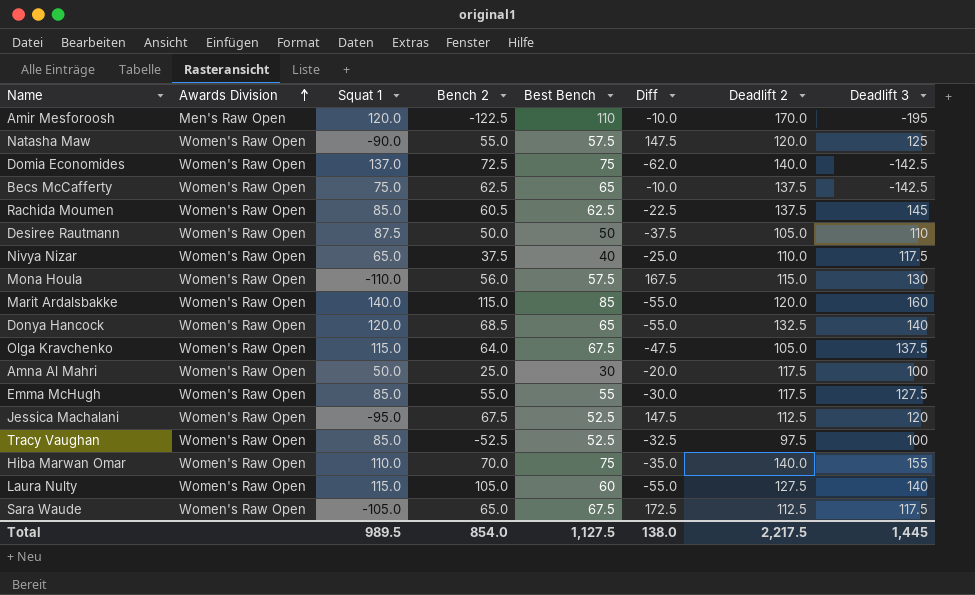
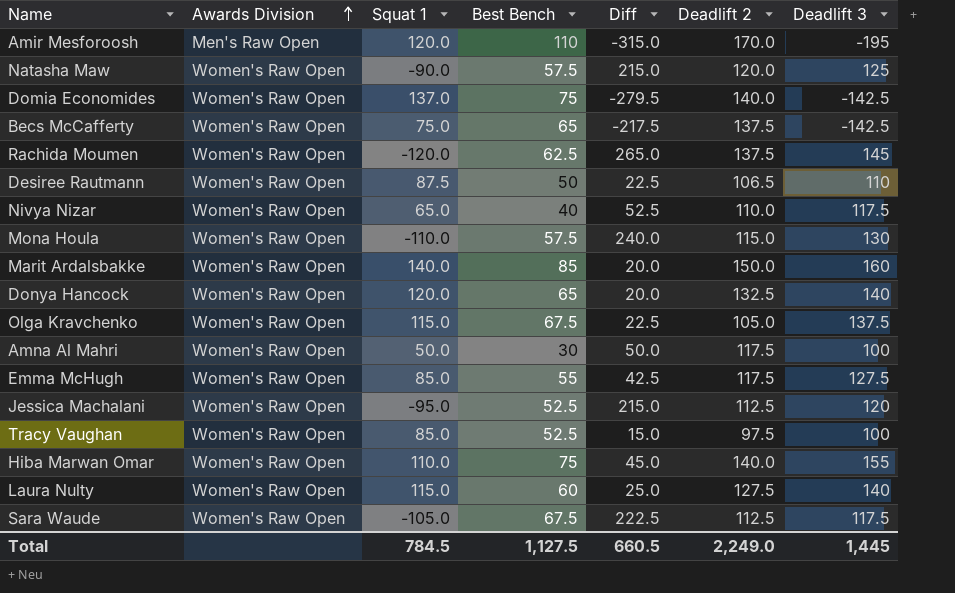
column Bench 2 | position: 4 -> none
column Diff | formula: [Best Bench] - [Squat 1] -> [Deadlift 3] - [Squat 1]
Rachida Moumen | Squat 1: 85.0 -> -120.0
Desiree Rautmann | Deadlift 2: 105.0 -> 106.5
Marit Ardalsbakke | Deadlift 2: 120.0 -> 150.0
Total | Squat 1: 989.5 -> 784.5
Total | Diff: 138.0 -> 660.5
Total | Deadlift 2: 2,217.5 -> 2,249.0

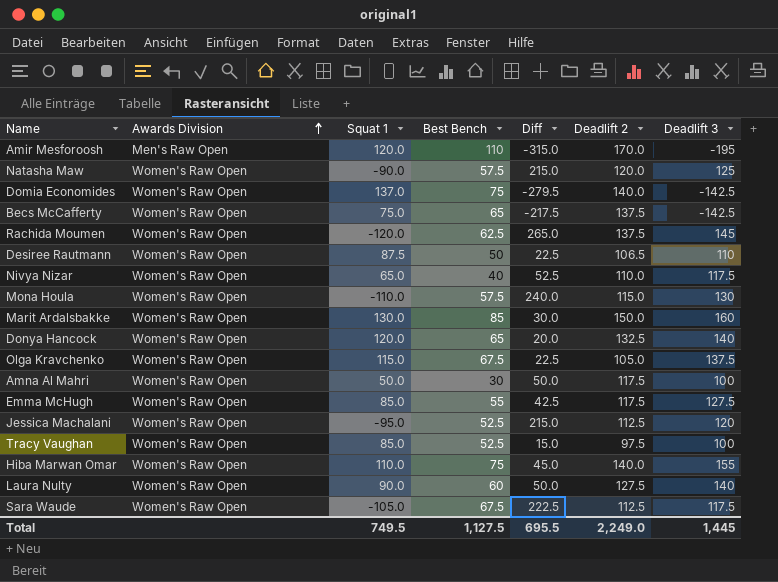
Marit Ardalsbakke | Squat 1: 140.0 -> 130.0
Marit Ardalsbakke | Diff: 20.0 -> 30.0
Laura Nulty | Squat 1: 115.0 -> 90.0
Laura Nulty | Diff: 25.0 -> 50.0
Total | Squat 1: 784.5 -> 749.5
Total | Diff: 660.5 -> 695.5

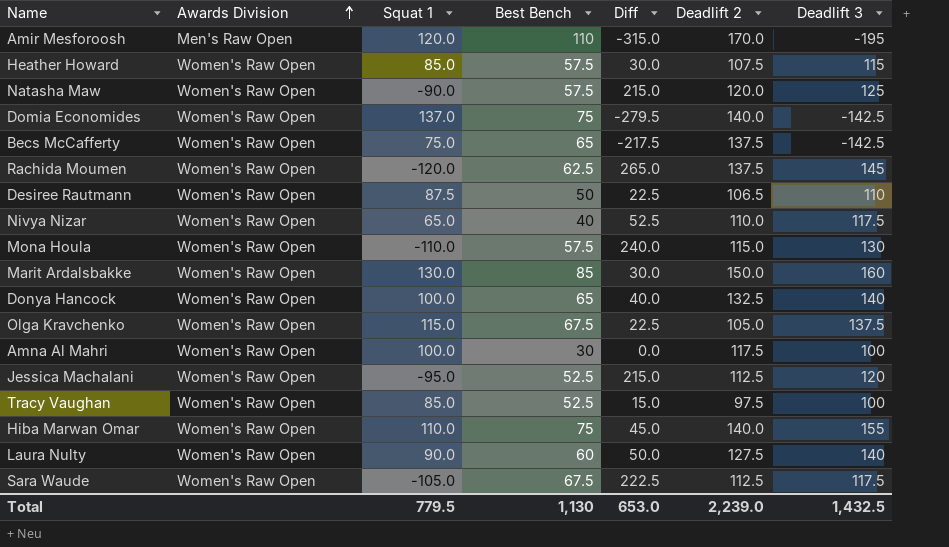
row Emma McHugh: Women's Raw Open | 85.0 | 55 | 42.5 | 117.5 | 127.5 -> none
row Heather Howard: none -> Women's Raw Open | 85.0 | 57.5 | 30.0 | 107.5 | 115
Donya Hancock | Squat 1: 120.0 -> 100.0
Donya Hancock | Diff: 20.0 -> 40.0
Amna Al Mahri | Squat 1: 50.0 -> 100.0
Amna Al Mahri | Diff: 50.0 -> 0.0
Total | Squat 1: 749.5 -> 779.5
Total | Best Bench: 1,127.5 -> 1,130
Total | Diff: 695.5 -> 653.0
Total | Deadlift 2: 2,249.0 -> 2,239.0
Total | Deadlift 3: 1,445 -> 1,432.5

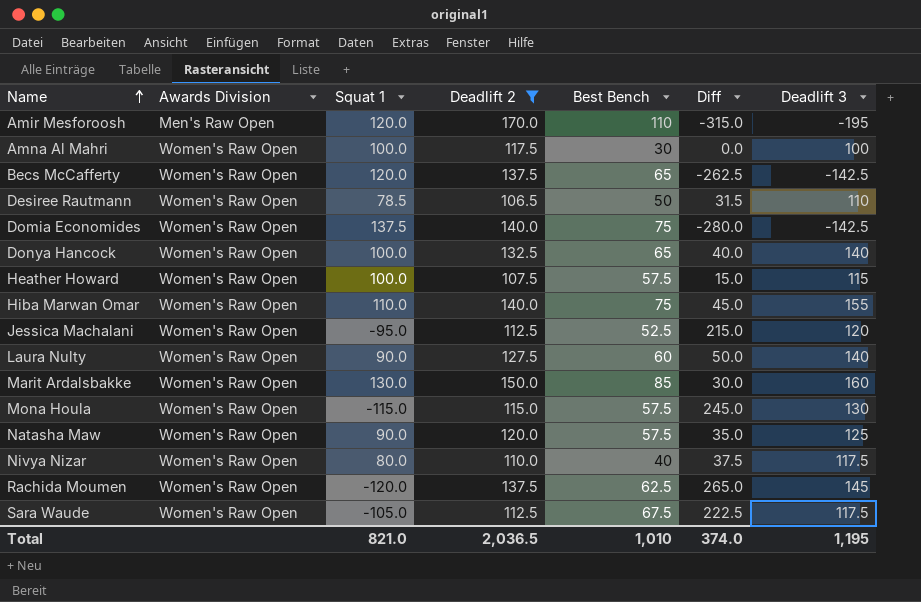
filter: none -> Deadlift 2 >= 106.5
row order: Awards Division ascending -> Name ascending
column Deadlift 2 | position: 6 -> 4
Becs McCafferty | Squat 1: 75.0 -> 120.0
Becs McCafferty | Diff: -217.5 -> -262.5
Desiree Rautmann | Squat 1: 87.5 -> 78.5
Desiree Rautmann | Diff: 22.5 -> 31.5
Domia Economides | Squat 1: 137.0 -> 137.5
Domia Economides | Diff: -279.5 -> -280.0
Heather Howard | Squat 1: 85.0 -> 100.0
Heather Howard | Diff: 30.0 -> 15.0
Mona Houla | Squat 1: -110.0 -> -115.0
Mona Houla | Diff: 240.0 -> 245.0
Natasha Maw | Squat 1: -90.0 -> 90.0
Natasha Maw | Diff: 215.0 -> 35.0
Nivya Nizar | Squat 1: 65.0 -> 80.0
Nivya Nizar | Diff: 52.5 -> 37.5
Total | Squat 1: 779.5 -> 821.0
Total | Deadlift 2: 2,239.0 -> 2,036.5
Total | Best Bench: 1,130 -> 1,010
Total | Diff: 653.0 -> 374.0
Total | Deadlift 3: 1,432.5 -> 1,195

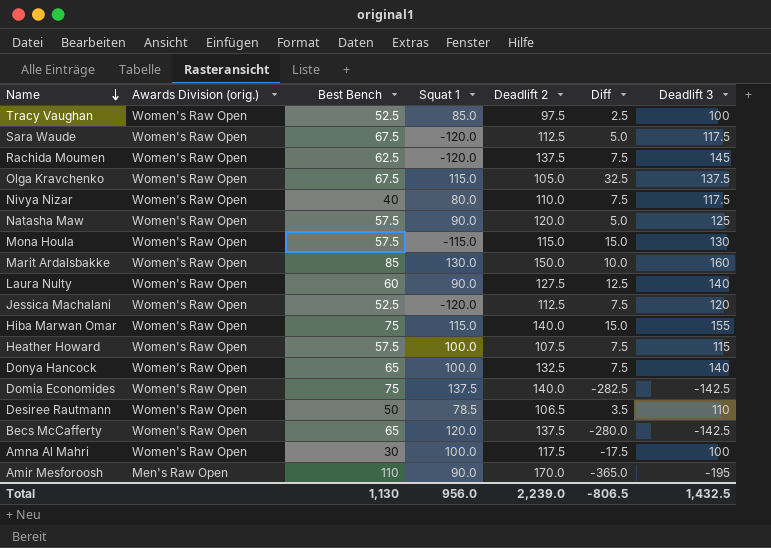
filter: Deadlift 2 >= 106.5 -> none
row order: Name ascending -> Name descending
column name: Awards Division -> Awards Division (orig.)
column Best Bench | position: 5 -> 3
column Diff | formula: [Deadlift 3] - [Squat 1] -> [Deadlift 3] - [Deadlift 2]
Sara Waude | Squat 1: -105.0 -> -120.0
Jessica Machalani | Squat 1: -95.0 -> -120.0
Hiba Marwan Omar | Squat 1: 110.0 -> 115.0
Amir Mesforoosh | Squat 1: 120.0 -> 90.0
Total | Best Bench: 1,010 -> 1,130
Total | Squat 1: 821.0 -> 956.0
Total | Deadlift 2: 2,036.5 -> 2,239.0
Total | Diff: 374.0 -> -806.5
Total | Deadlift 3: 1,195 -> 1,432.5

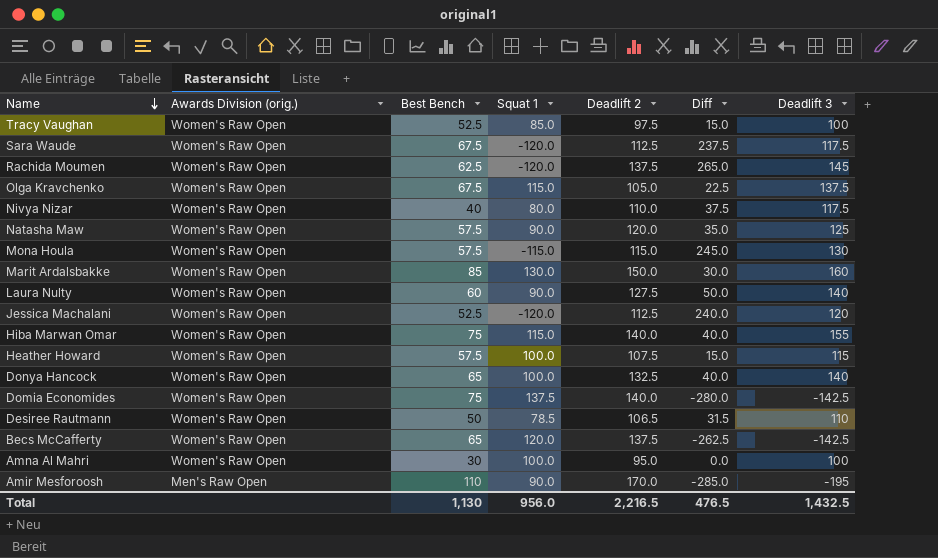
column Diff | formula: [Deadlift 3] - [Deadlift 2] -> [Deadlift 3] - [Squat 1]
Amna Al Mahri | Deadlift 2: 117.5 -> 95.0
Total | Deadlift 2: 2,239.0 -> 2,216.5
Total | Diff: -806.5 -> 476.5

